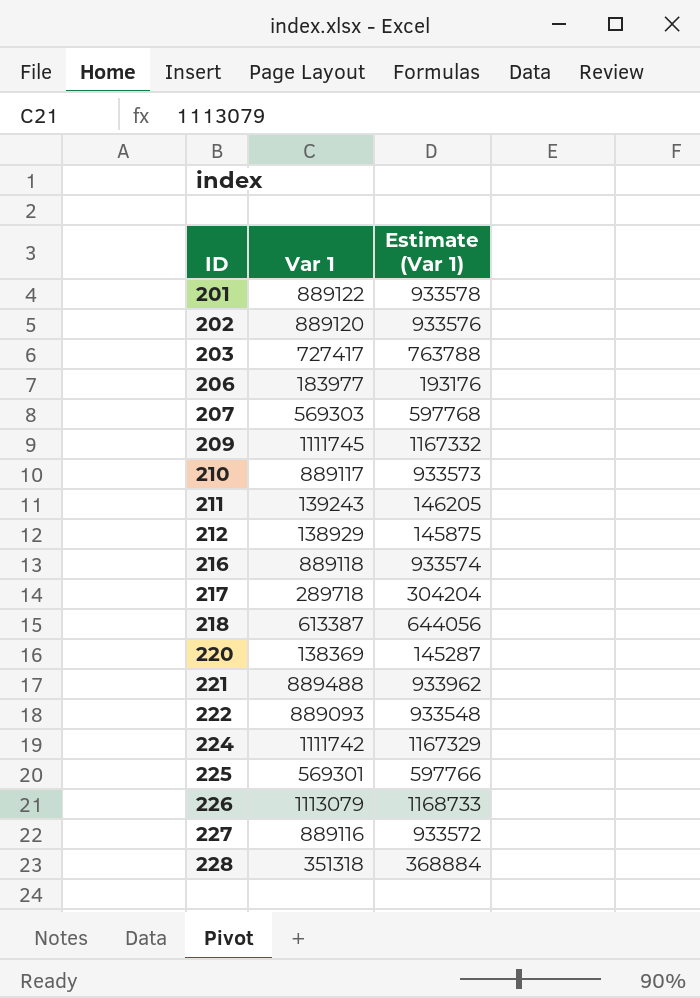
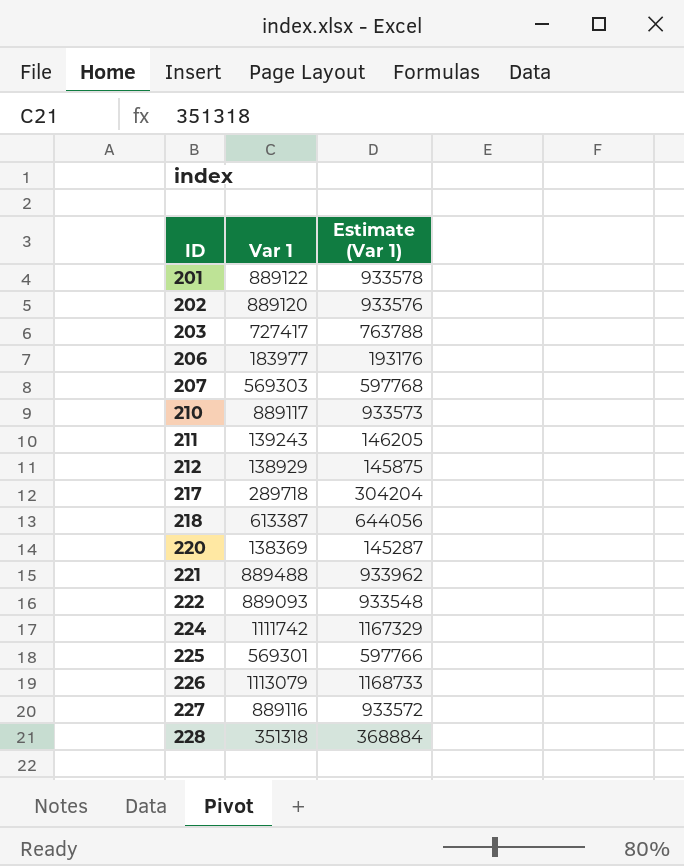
row 209: 1111745 | 1167332 -> none
row 216: 889118 | 933574 -> none

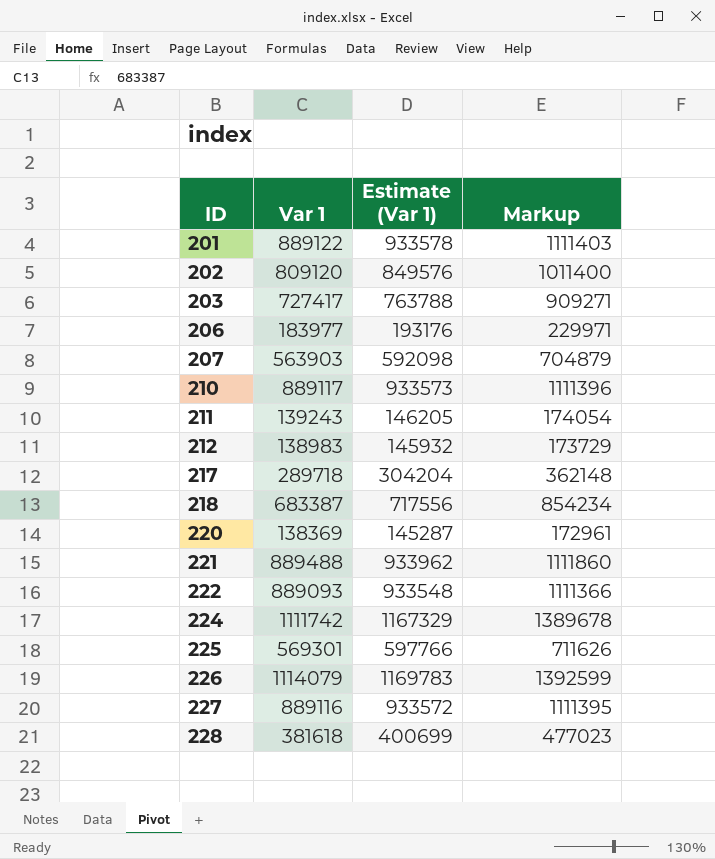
column Markup | formula: none -> [Var 1] * 1.25
202 | Var 1: 889120 -> 809120
202 | Estimate (Var 1): 933576 -> 849576
207 | Var 1: 569303 -> 563903
207 | Estimate (Var 1): 597768 -> 592098
212 | Var 1: 138929 -> 138983
212 | Estimate (Var 1): 145875 -> 145932
218 | Var 1: 613387 -> 683387
218 | Estimate (Var 1): 644056 -> 717556
226 | Var 1: 1113079 -> 1114079
226 | Estimate (Var 1): 1168733 -> 1169783
228 | Var 1: 351318 -> 381618
228 | Estimate (Var 1): 368884 -> 400699

